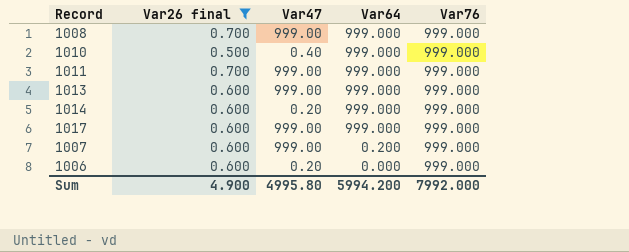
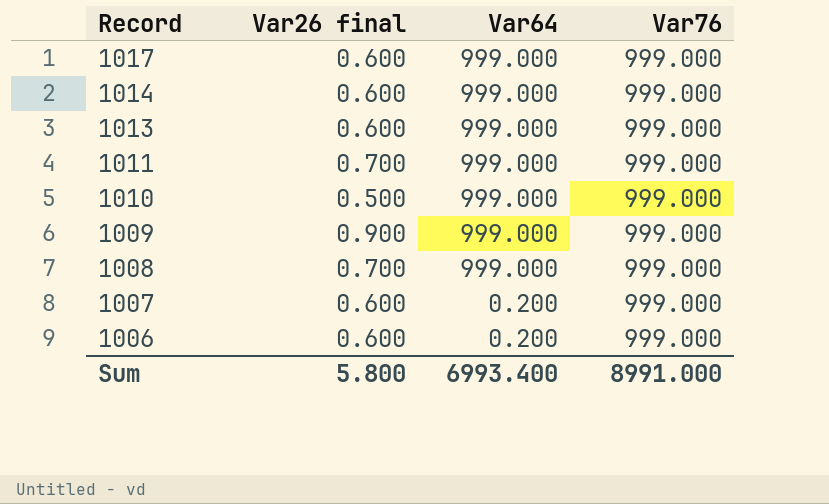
filter: Var26 final != 0.900 -> none
row order: Var64 descending -> Record descending
column Var47 | position: 3 -> none
1006 | Var64: 0.000 -> 0.200
Sum | Var26 final: 4.900 -> 5.800
Sum | Var64: 5994.200 -> 6993.400
Sum | Var76: 7992.000 -> 8991.000

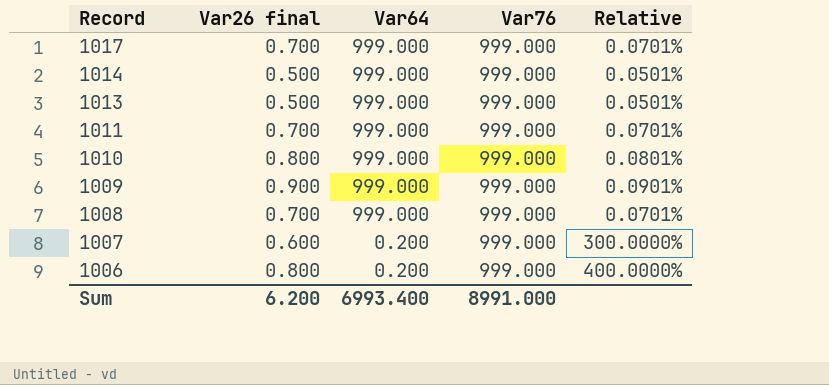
column Relative | formula: none -> [Var26 final] / [Var64]
1017 | Var26 final: 0.600 -> 0.700
1014 | Var26 final: 0.600 -> 0.500
1013 | Var26 final: 0.600 -> 0.500
1010 | Var26 final: 0.500 -> 0.800
1006 | Var26 final: 0.600 -> 0.800
Sum | Var26 final: 5.800 -> 6.200

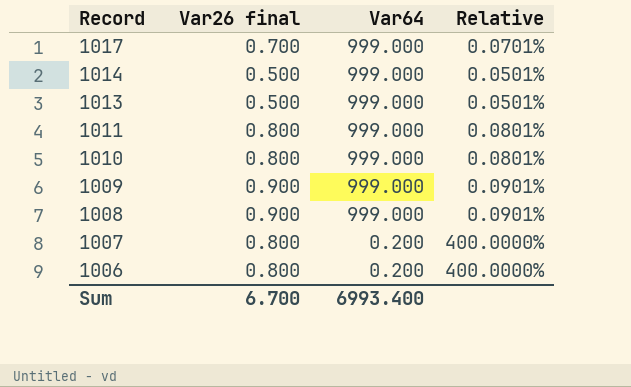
column Var76 | position: 4 -> none
1011 | Var26 final: 0.700 -> 0.800
1011 | Relative: 0.0701% -> 0.0801%
1008 | Var26 final: 0.700 -> 0.900
1008 | Relative: 0.0701% -> 0.0901%
1007 | Var26 final: 0.600 -> 0.800
1007 | Relative: 300.0000% -> 400.0000%
Sum | Var26 final: 6.200 -> 6.700

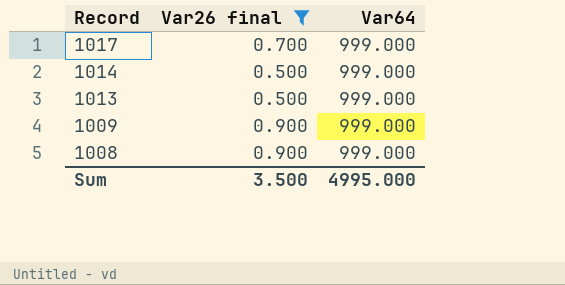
filter: none -> Var26 final != 0.800
column Relative | formula: [Var26 final] / [Var64] -> none
Sum | Var26 final: 6.700 -> 3.500
Sum | Var64: 6993.400 -> 4995.000

